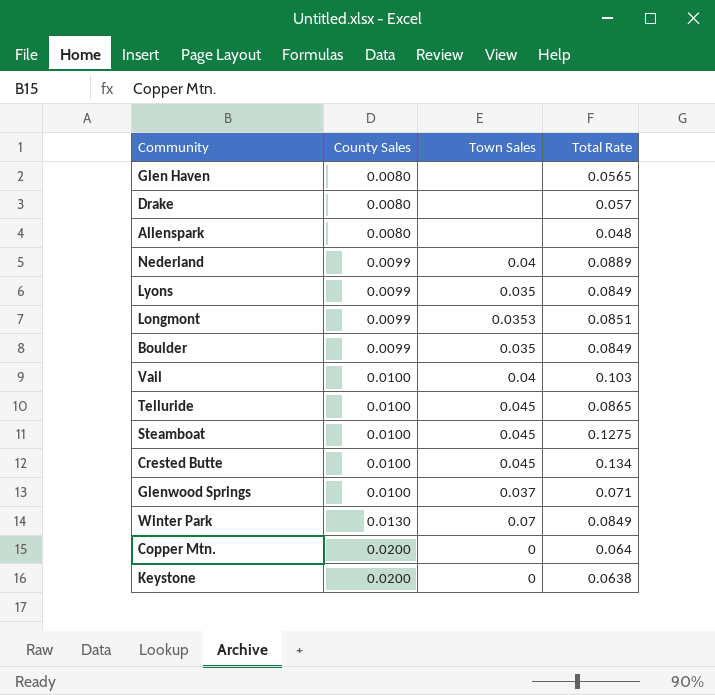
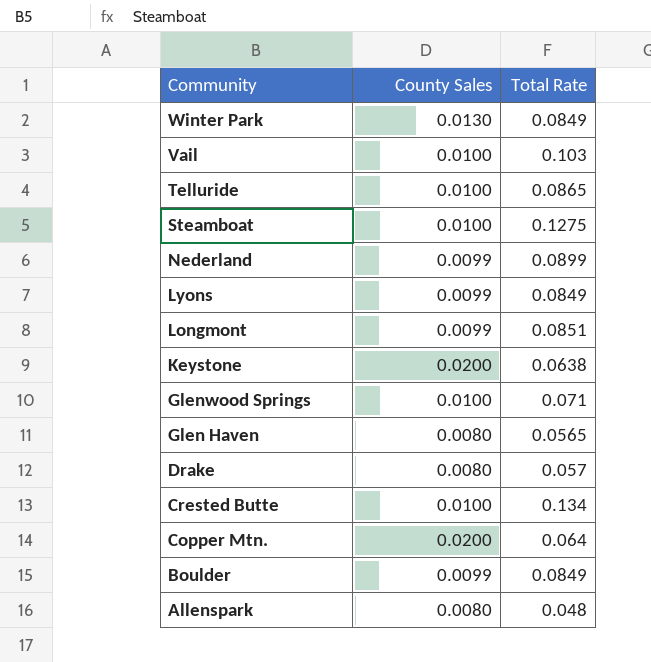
row order: County Sales ascending -> Community descending
column Town Sales | position: 3 -> none
Nederland | Total Rate: 0.0889 -> 0.0899

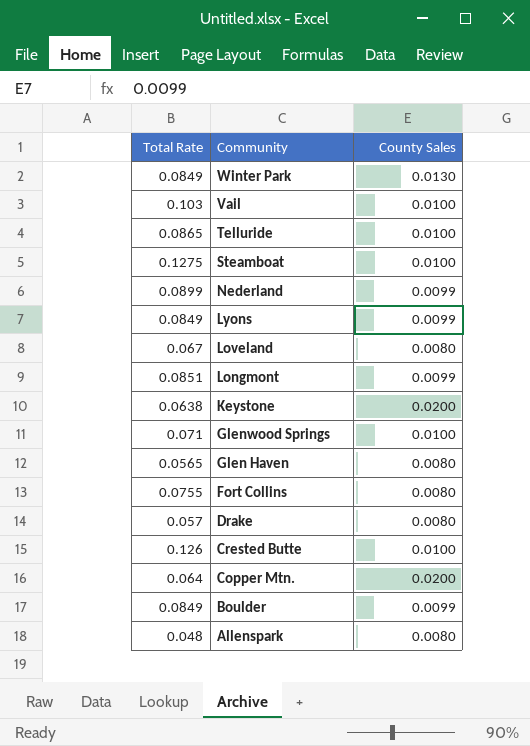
column Total Rate | position: 3 -> 1
row Loveland: none -> 0.067 | 0.0080
row Fort Collins: none -> 0.0755 | 0.0080
Crested Butte | Total Rate: 0.134 -> 0.126

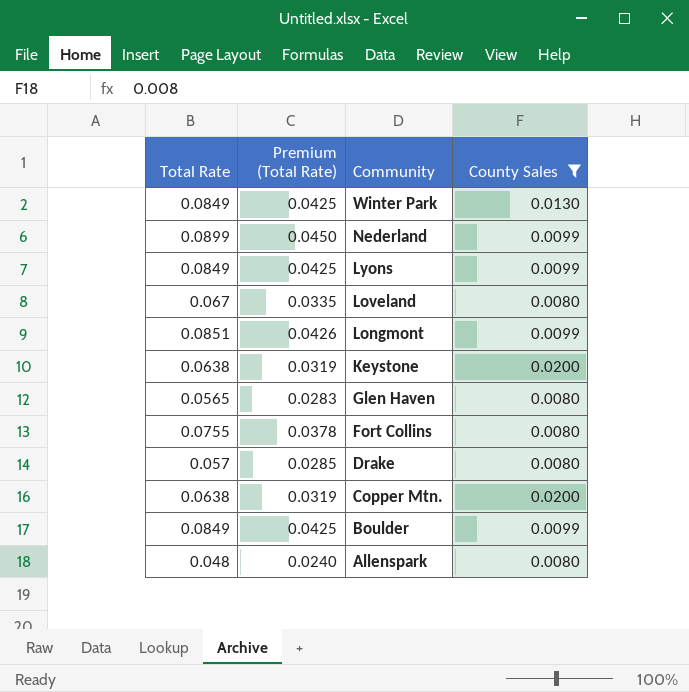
filter: none -> County Sales != 0.0100
column Premium (Total Rate) | formula: none -> [Total Rate] * 0.5
Copper Mtn. | Total Rate: 0.064 -> 0.0638

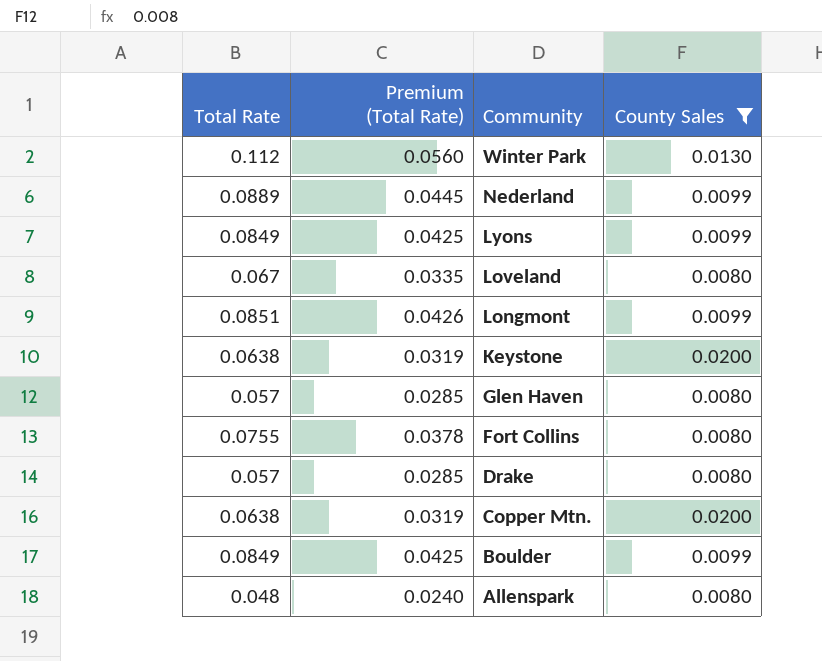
Winter Park | Total Rate: 0.0849 -> 0.112
Winter Park | Premium (Total Rate): 0.0425 -> 0.0560
Nederland | Total Rate: 0.0899 -> 0.0889
Nederland | Premium (Total Rate): 0.0450 -> 0.0445
Glen Haven | Total Rate: 0.0565 -> 0.057
Glen Haven | Premium (Total Rate): 0.0283 -> 0.0285

